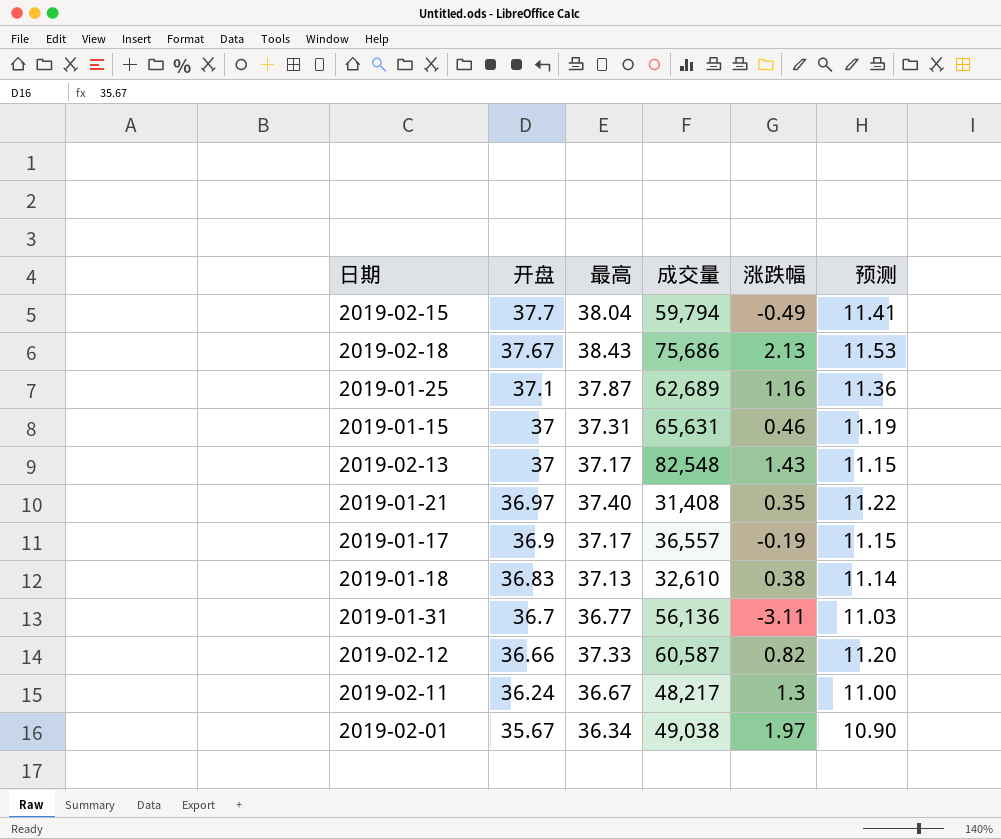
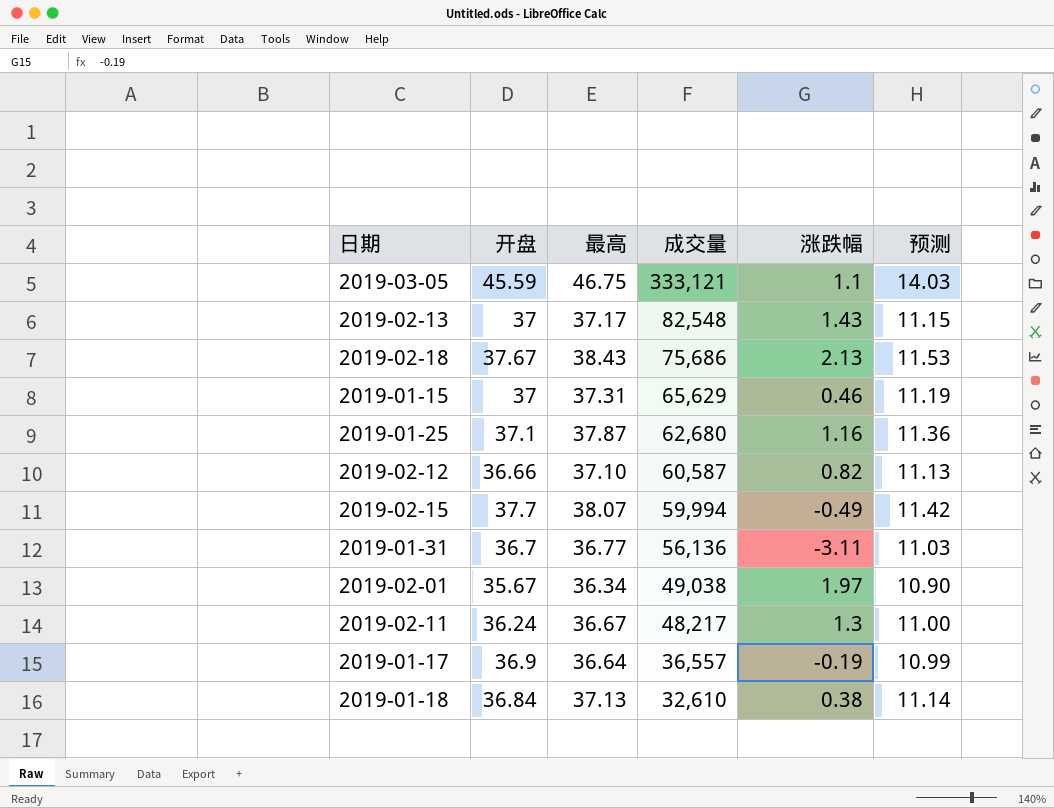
row order: 开盘 descending -> 成交量 descending
row 2019-01-21: 36.97 | 37.40 | 31,408 | 0.35 | 11.22 -> none
row 2019-03-05: none -> 45.59 | 46.75 | 333,121 | 1.1 | 14.03
2019-01-15 | 成交量: 65,631 -> 65,629
2019-01-25 | 成交量: 62,689 -> 62,680
2019-02-12 | 最高: 37.33 -> 37.10
2019-02-12 | 预测: 11.20 -> 11.13
2019-02-15 | 最高: 38.04 -> 38.07
2019-02-15 | 成交量: 59,794 -> 59,994
2019-02-15 | 预测: 11.41 -> 11.42
2019-01-17 | 最高: 37.17 -> 36.64
2019-01-17 | 预测: 11.15 -> 10.99
2019-01-18 | 开盘: 36.83 -> 36.84

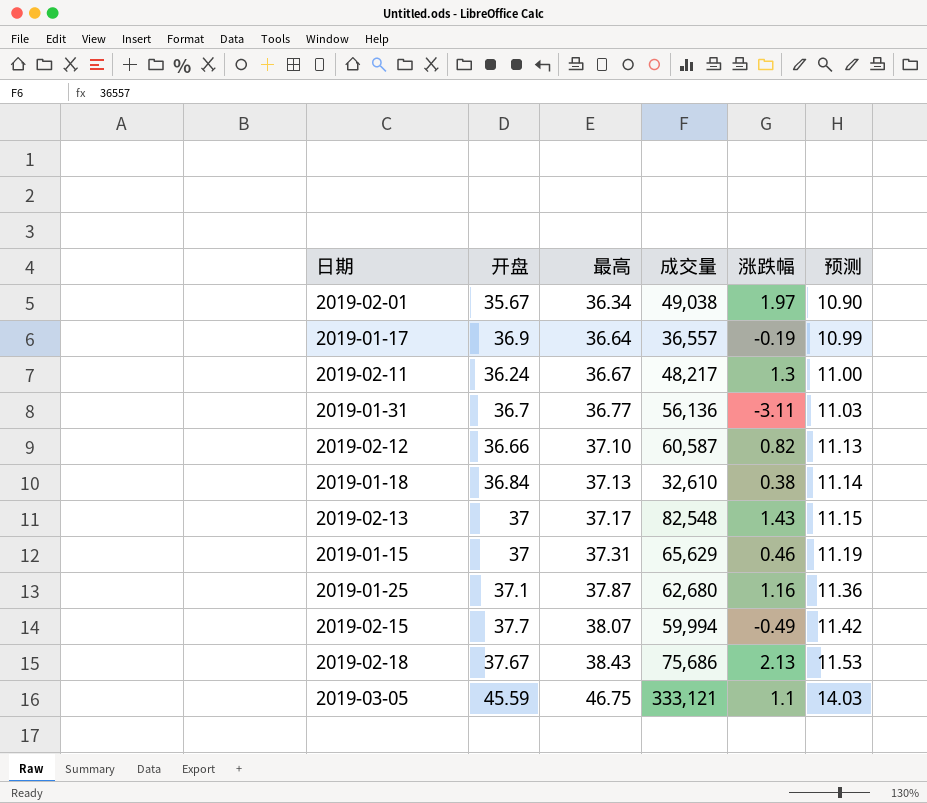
row order: 成交量 descending -> 最高 ascending

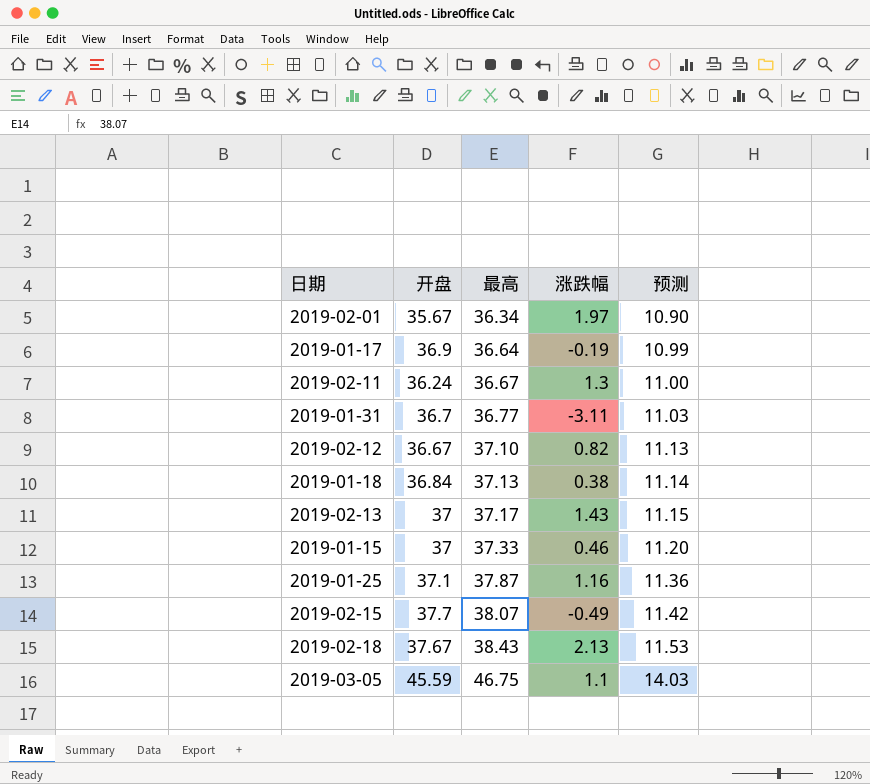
column 成交量 | position: 4 -> none
2019-02-12 | 开盘: 36.66 -> 36.67
2019-01-15 | 最高: 37.31 -> 37.33
2019-01-15 | 预测: 11.19 -> 11.20

